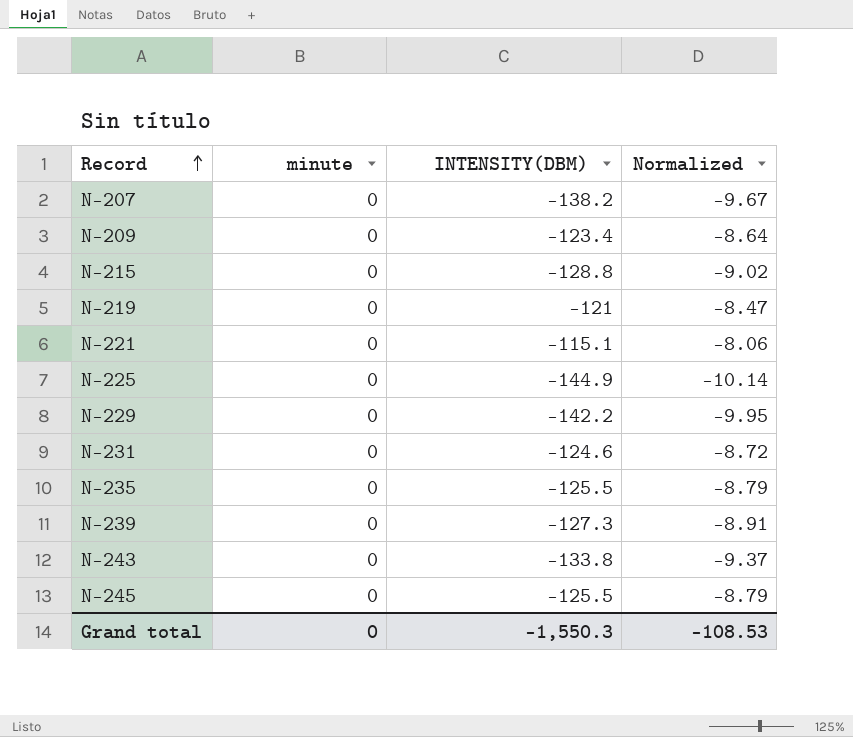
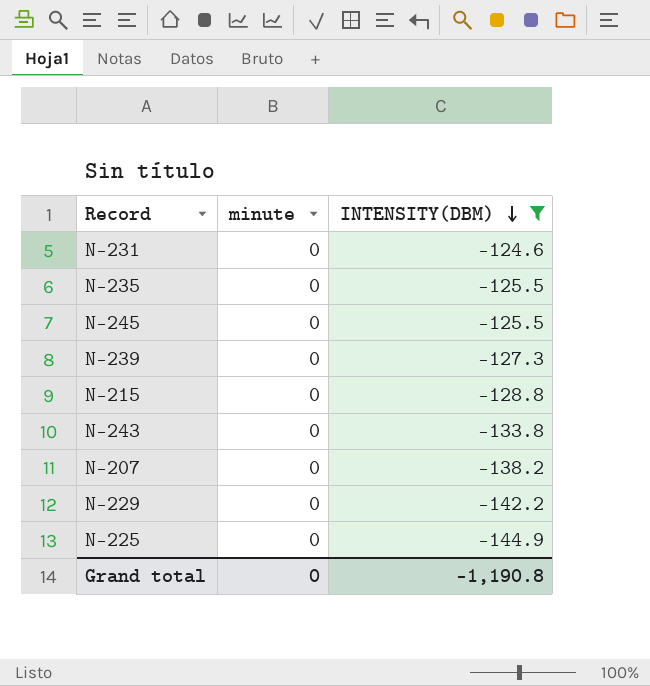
filter: none -> INTENSITY(DBM) <= -124.6
row order: Record ascending -> INTENSITY(DBM) descending
column Normalized | formula: [INTENSITY(DBM)] * 0.07 -> none
Grand total | INTENSITY(DBM): -1,550.3 -> -1,190.8

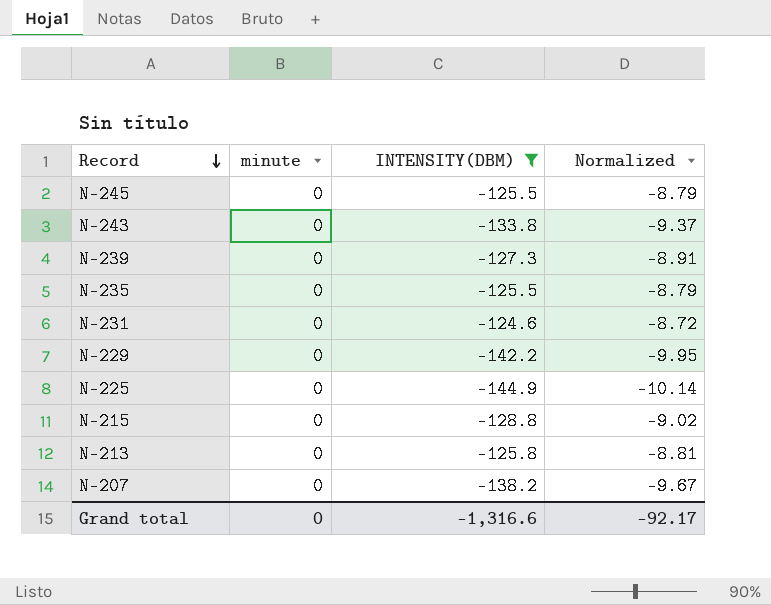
row order: INTENSITY(DBM) descending -> Record descending
column Normalized | formula: none -> [INTENSITY(DBM)] * 0.07
row N-213: none -> 0 | -125.8 | -8.81
Grand total | INTENSITY(DBM): -1,190.8 -> -1,316.6

